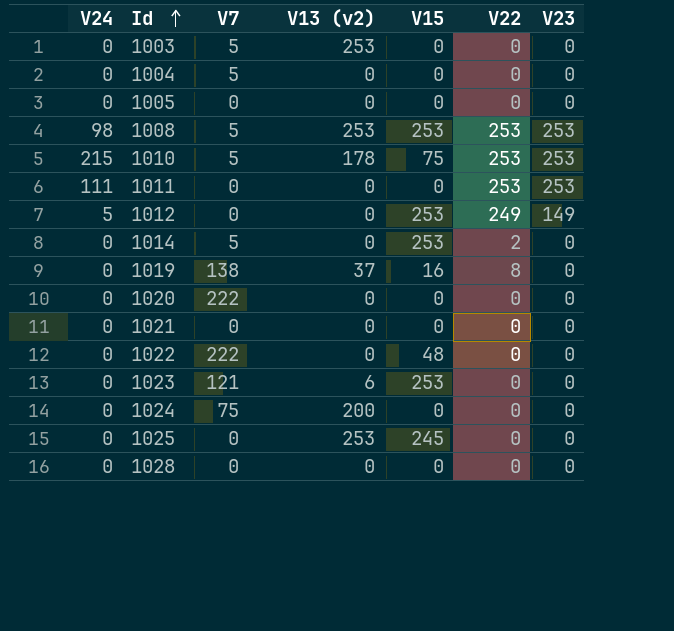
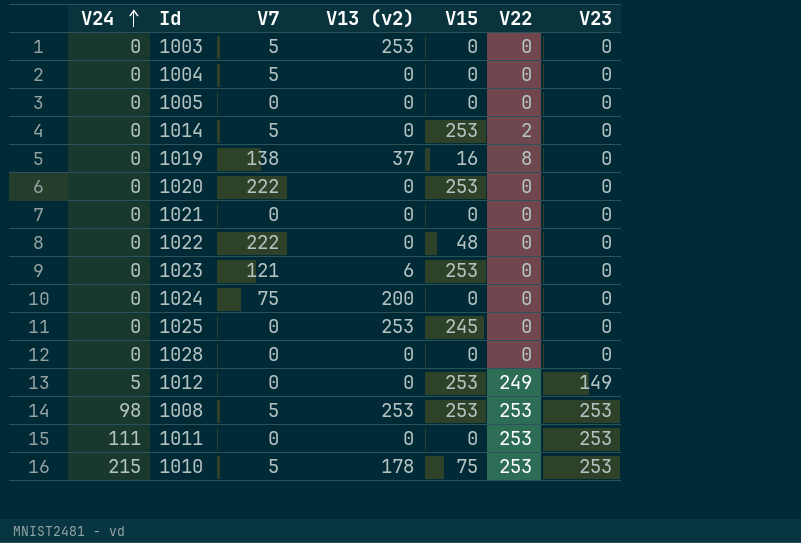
row order: Id ascending -> V24 ascending
1020 | V15: 0 -> 253

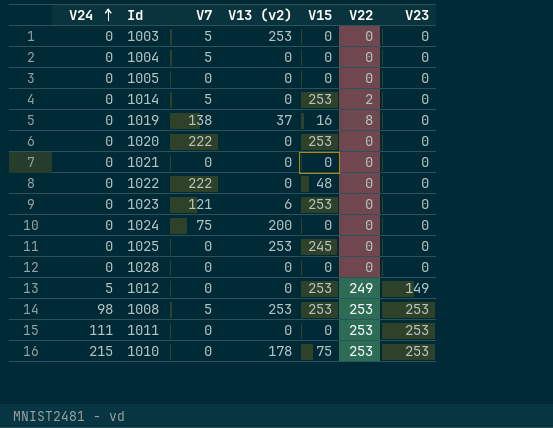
1010 | V7: 5 -> 0

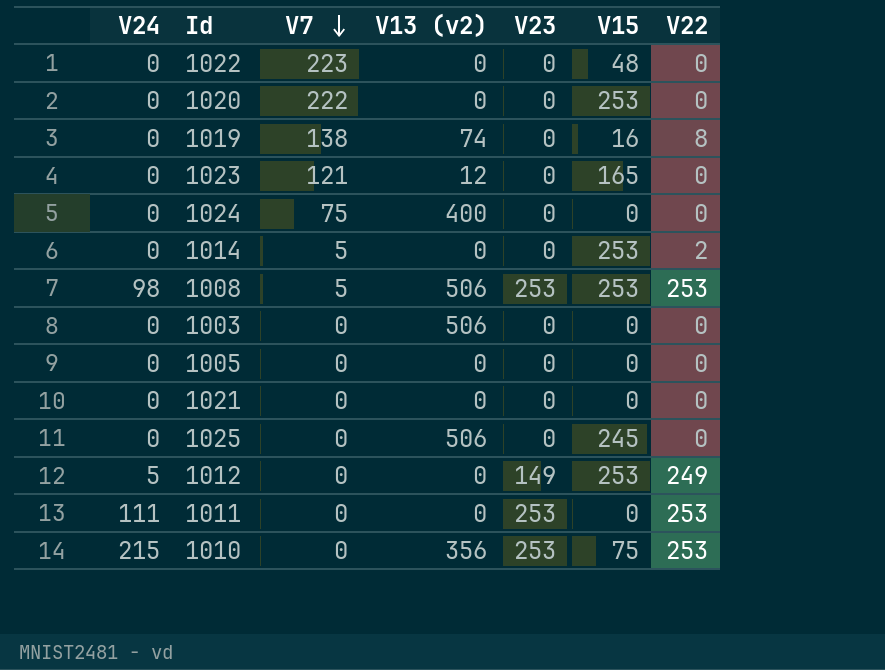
row order: V24 ascending -> V7 descending
column V23 | position: 7 -> 5
row 1004: 0 | 5 | 0 | 0 | 0 | 0 -> none
row 1028: 0 | 0 | 0 | 0 | 0 | 0 -> none
1022 | V7: 222 -> 223
1019 | V13 (v2): 37 -> 74
1023 | V13 (v2): 6 -> 12
1023 | V15: 253 -> 165
1024 | V13 (v2): 200 -> 400
1008 | V13 (v2): 253 -> 506
1003 | V7: 5 -> 0
1003 | V13 (v2): 253 -> 506
1025 | V13 (v2): 253 -> 506
1010 | V13 (v2): 178 -> 356

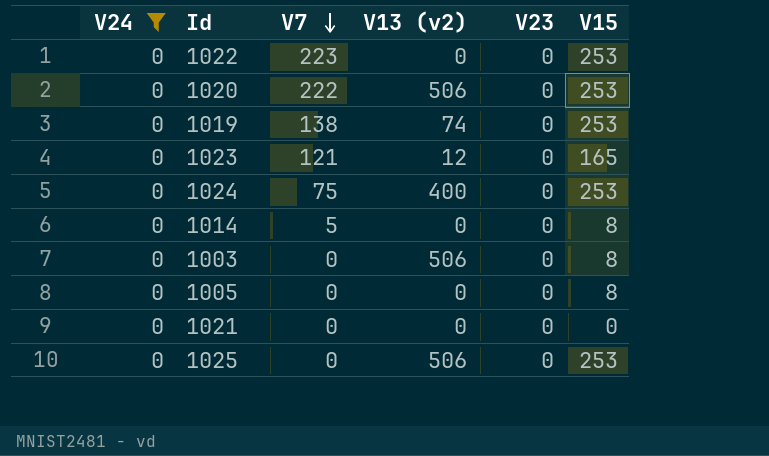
filter: none -> V24 = 0
column V22 | position: 7 -> none
1022 | V15: 48 -> 253
1020 | V13 (v2): 0 -> 506
1019 | V15: 16 -> 253
1024 | V15: 0 -> 253
1014 | V15: 253 -> 8
1003 | V15: 0 -> 8
1005 | V15: 0 -> 8
1025 | V15: 245 -> 253

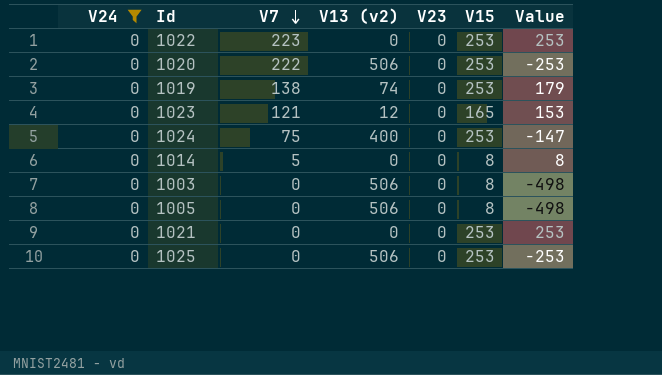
column Value | formula: none -> [V15] - [V13 (v2)]
1005 | V13 (v2): 0 -> 506
1021 | V15: 0 -> 253

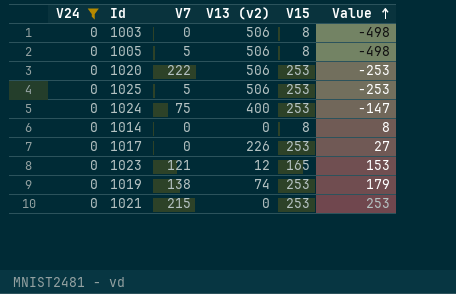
row order: V7 descending -> Value ascending
column V23 | position: 5 -> none
row 1022: 0 | 223 | 0 | 0 | 253 | 253 -> none
1005 | V7: 0 -> 5
1025 | V7: 0 -> 5
1014 | V7: 5 -> 0
row 1017: none -> 0 | 0 | 226 | 253 | 27
1021 | V7: 0 -> 215

